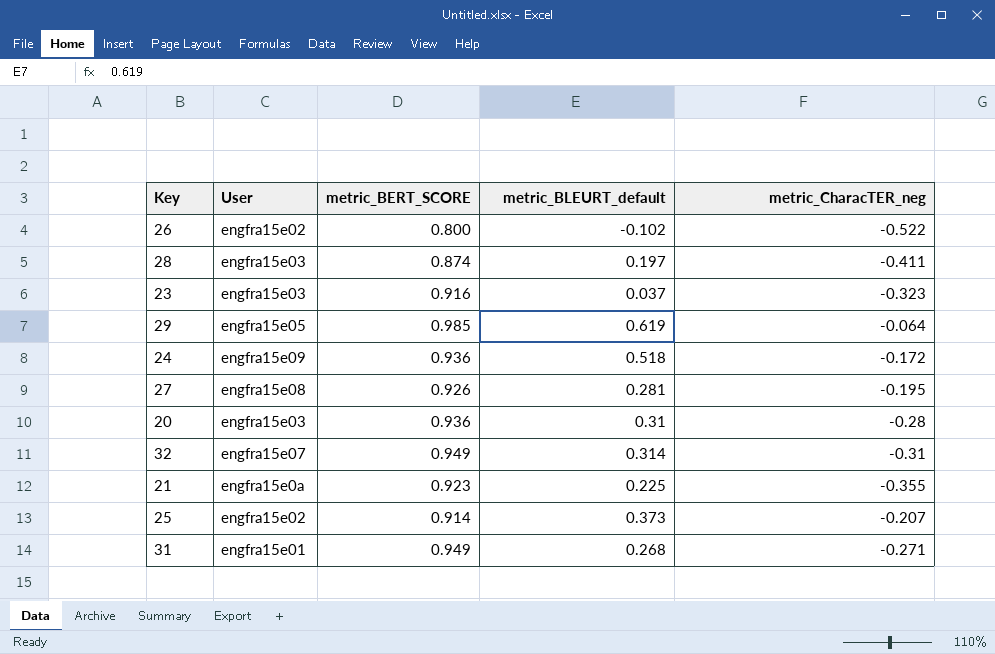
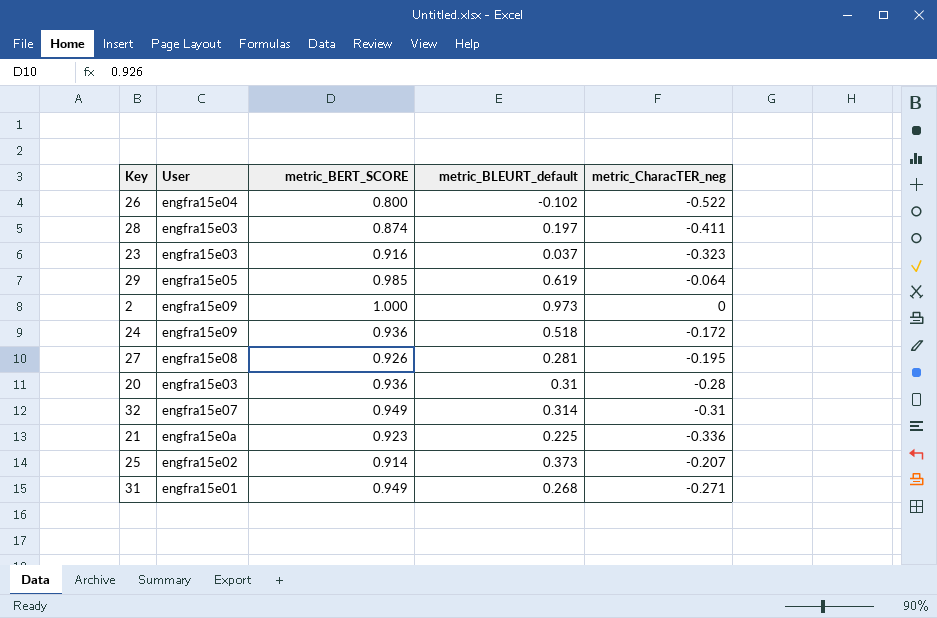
26 | User: engfra15e02 -> engfra15e04
row 2: none -> engfra15e09 | 1.000 | 0.973 | 0
21 | metric_CharacTER_neg: -0.355 -> -0.336

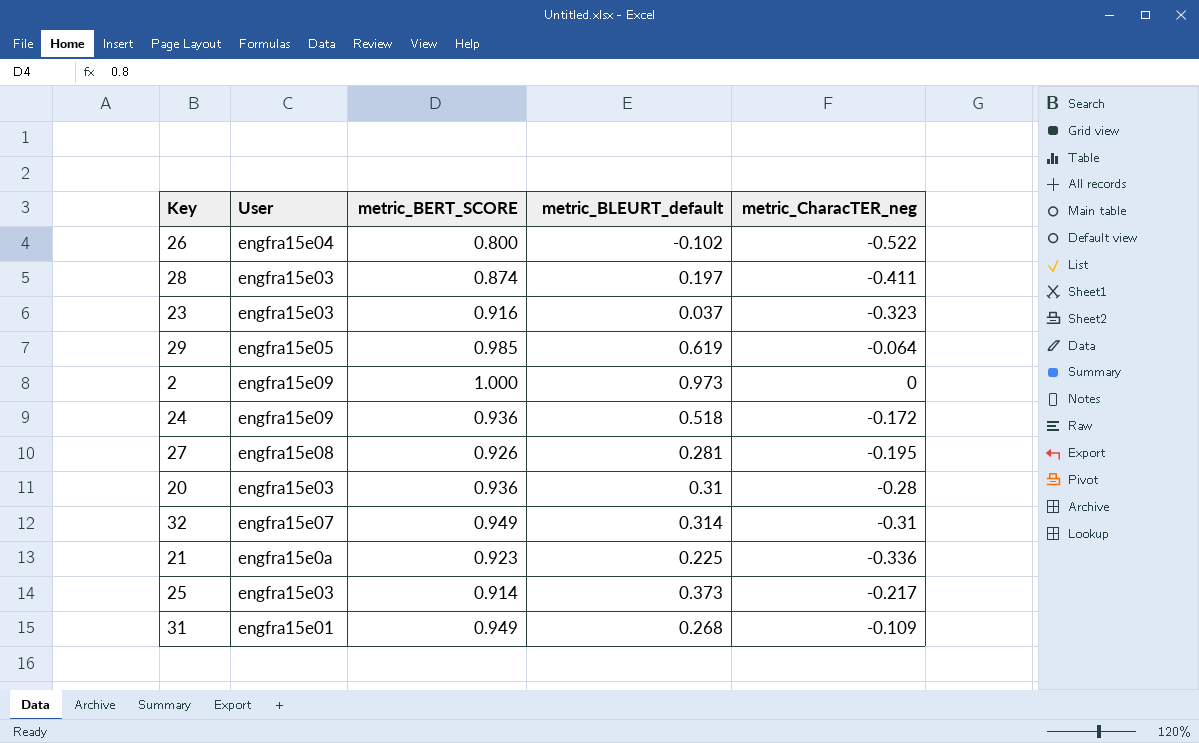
25 | User: engfra15e02 -> engfra15e03
25 | metric_CharacTER_neg: -0.207 -> -0.217
31 | metric_CharacTER_neg: -0.271 -> -0.109

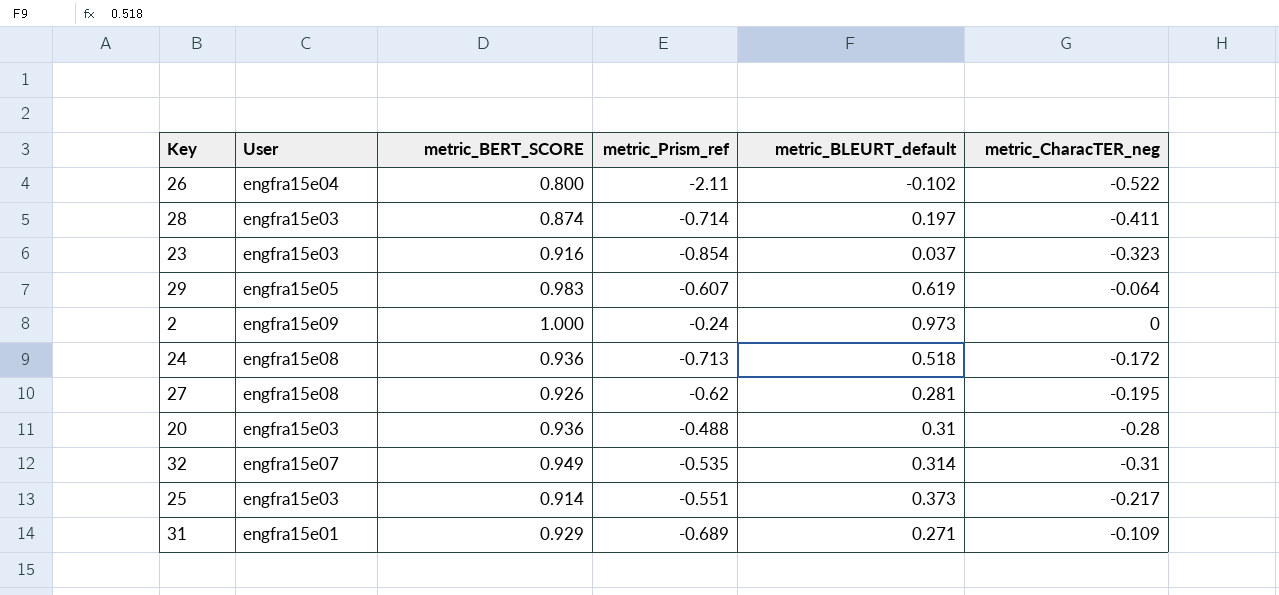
column metric_Prism_ref | position: none -> 4
row 21: engfra15e0a | 0.923 | 0.225 | -0.336 -> none
29 | metric_BERT_SCORE: 0.985 -> 0.983
24 | User: engfra15e09 -> engfra15e08
31 | metric_BERT_SCORE: 0.949 -> 0.929
31 | metric_BLEURT_default: 0.268 -> 0.271

